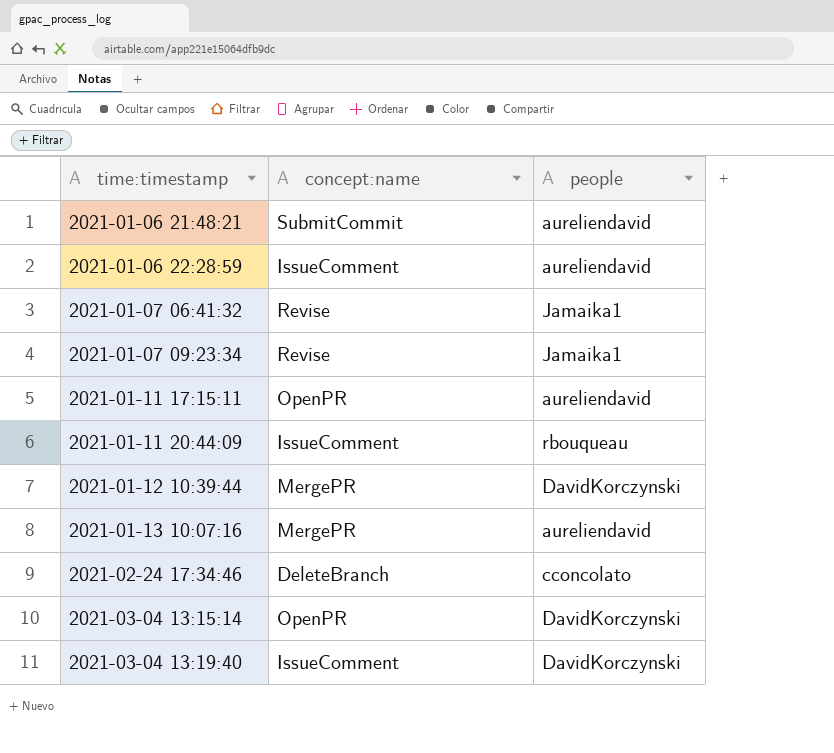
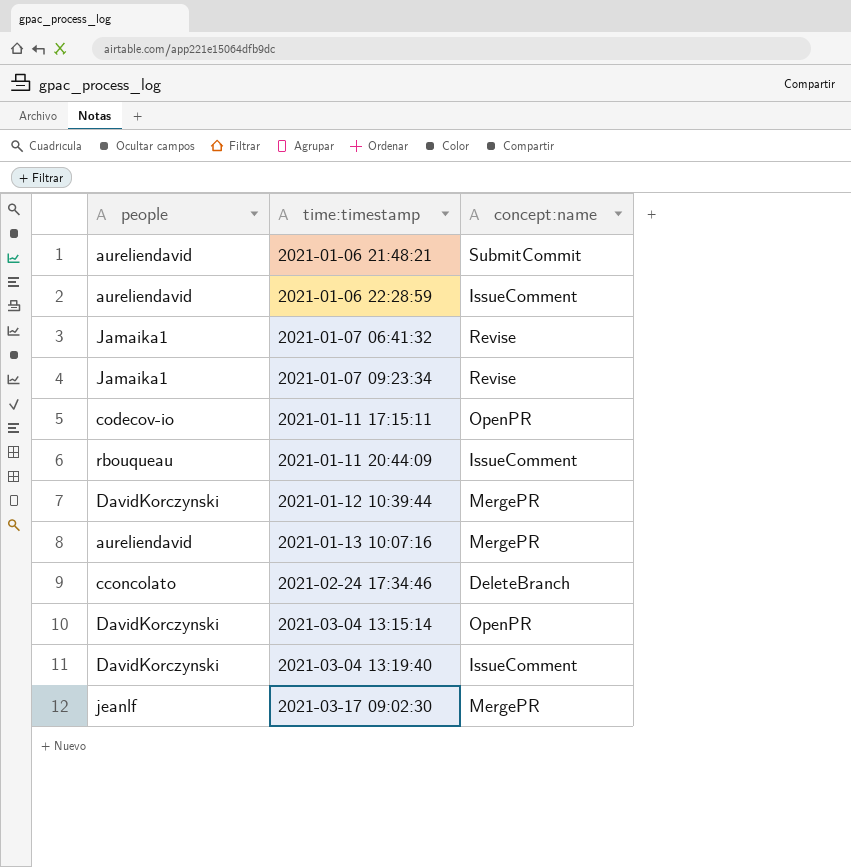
column people | position: 3 -> 1
2021-01-11 17:15:11 | people: aureliendavid -> codecov-io
row 2021-03-17 09:02:30: none -> jeanlf | MergePR

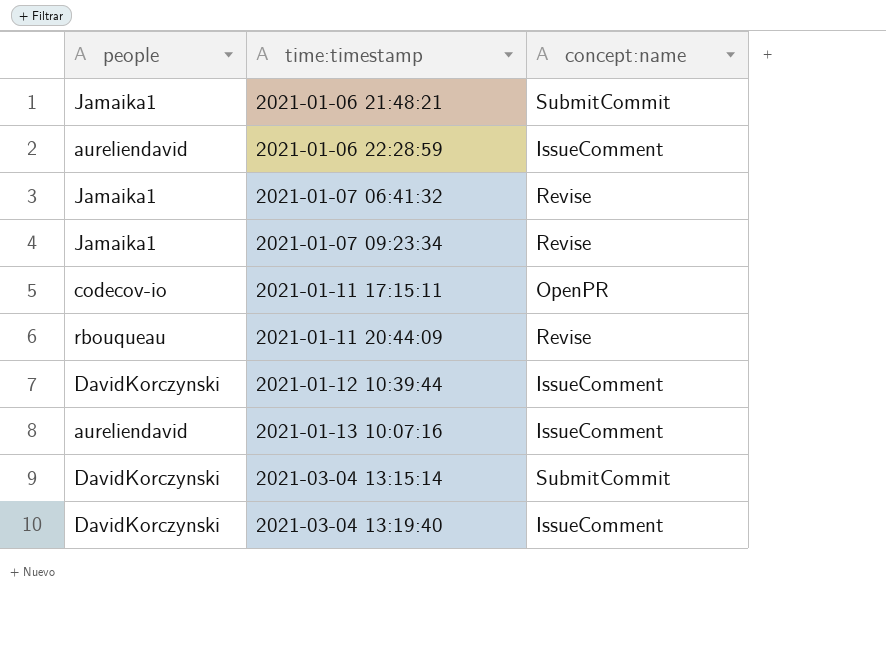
row 2021-02-24 17:34:46: cconcolato | DeleteBranch -> none
row 2021-03-17 09:02:30: jeanlf | MergePR -> none
2021-01-06 21:48:21 | people: aureliendavid -> Jamaika1
2021-01-11 20:44:09 | concept:name: IssueComment -> Revise
2021-01-12 10:39:44 | concept:name: MergePR -> IssueComment
2021-01-13 10:07:16 | concept:name: MergePR -> IssueComment
2021-03-04 13:15:14 | concept:name: OpenPR -> SubmitCommit

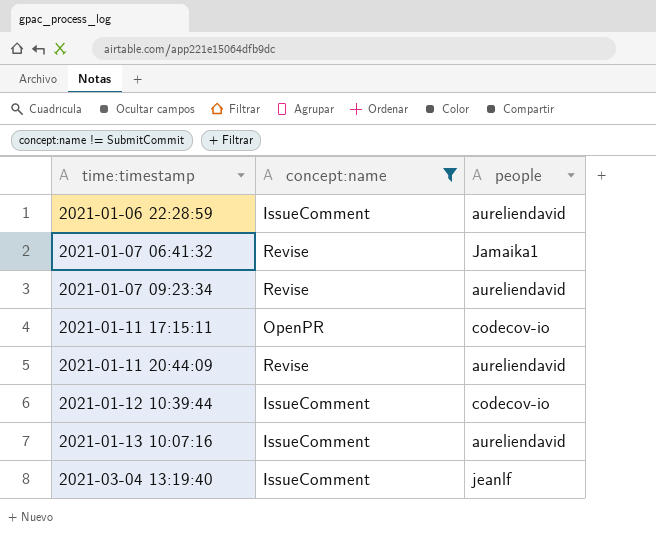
filter: none -> concept:name != SubmitCommit
column people | position: 1 -> 3
2021-01-07 09:23:34 | people: Jamaika1 -> aureliendavid
2021-01-11 20:44:09 | people: rbouqueau -> aureliendavid
2021-01-12 10:39:44 | people: DavidKorczynski -> codecov-io
2021-03-04 13:19:40 | people: DavidKorczynski -> jeanlf

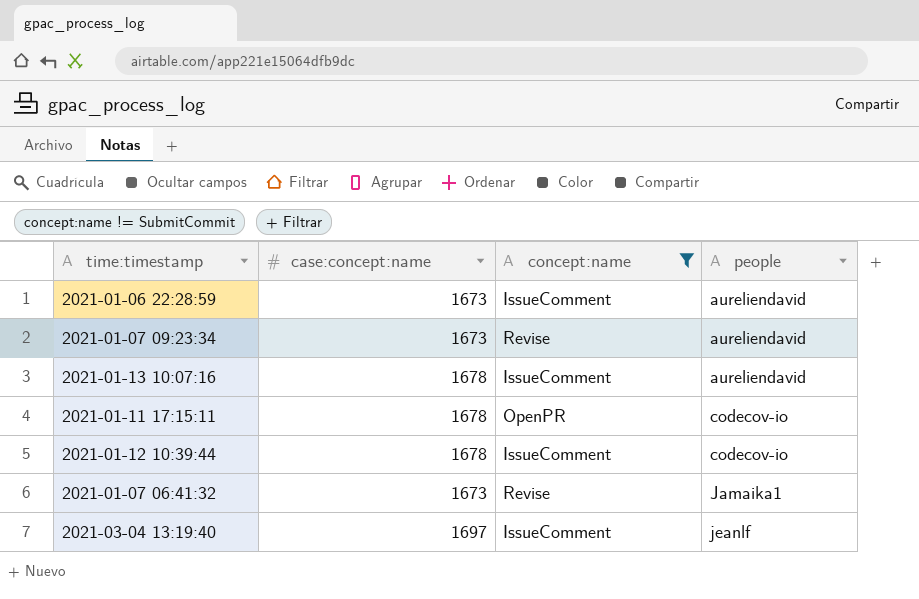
row order: time:timestamp ascending -> people ascending
column case:concept:name | position: none -> 2
row 2021-01-11 20:44:09: Revise | aureliendavid -> none

